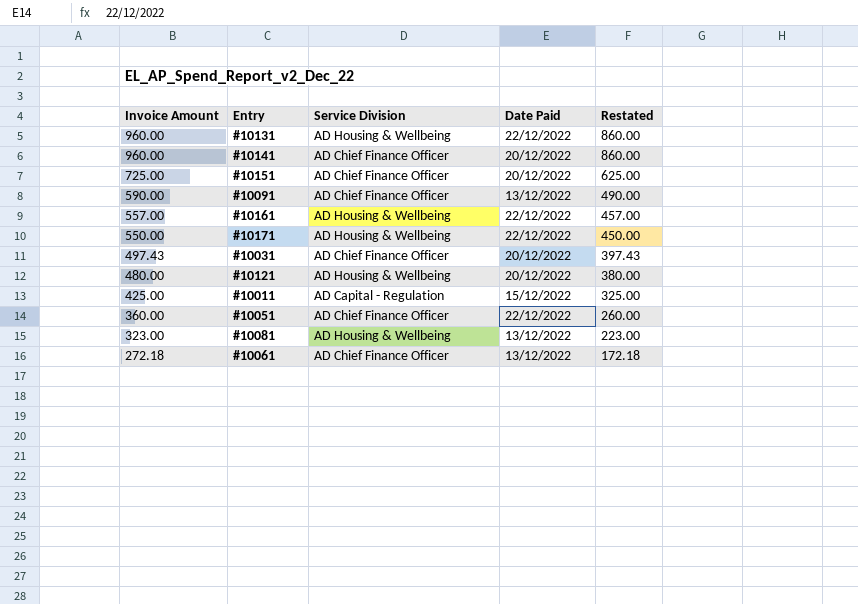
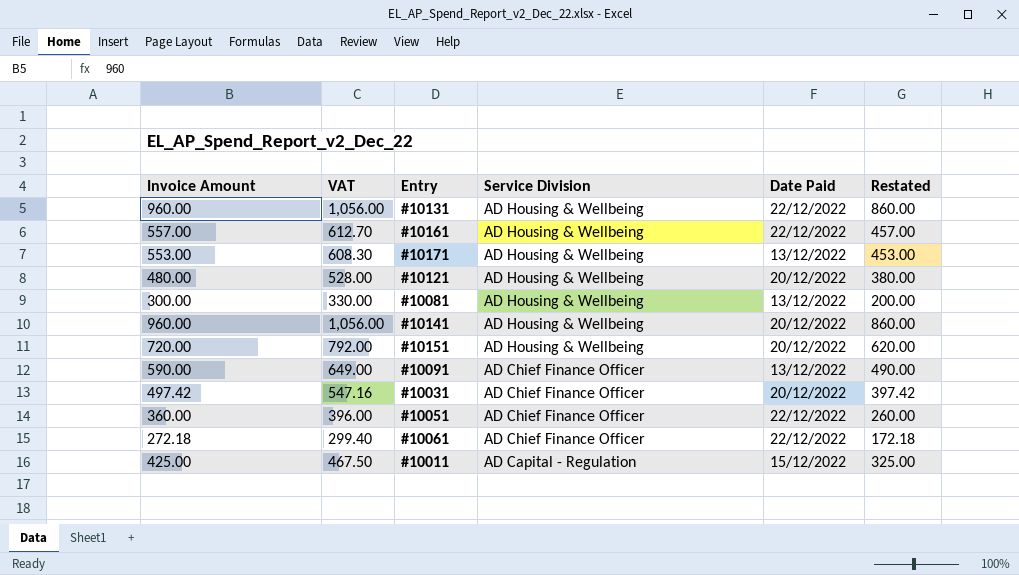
row order: Invoice Amount descending -> Service Division descending
column VAT | formula: none -> [Invoice Amount] * 1.1
#10171 | Invoice Amount: 550.00 -> 553.00
#10171 | Date Paid: 22/12/2022 -> 13/12/2022
#10171 | Restated: 450.00 -> 453.00
#10081 | Invoice Amount: 323.00 -> 300.00
#10081 | Restated: 223.00 -> 200.00
#10141 | Service Division: AD Chief Finance Officer -> AD Housing & Wellbeing
#10151 | Invoice Amount: 725.00 -> 720.00
#10151 | Service Division: AD Chief Finance Officer -> AD Housing & Wellbeing
#10151 | Restated: 625.00 -> 620.00
#10031 | Invoice Amount: 497.43 -> 497.42
#10031 | Restated: 397.43 -> 397.42
#10061 | Date Paid: 13/12/2022 -> 22/12/2022

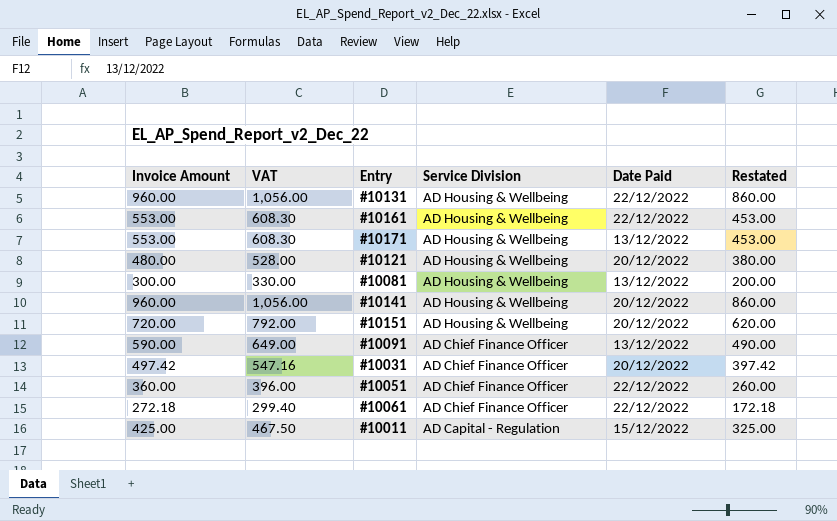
#10161 | Invoice Amount: 557.00 -> 553.00
#10161 | VAT: 612.70 -> 608.30
#10161 | Restated: 457.00 -> 453.00

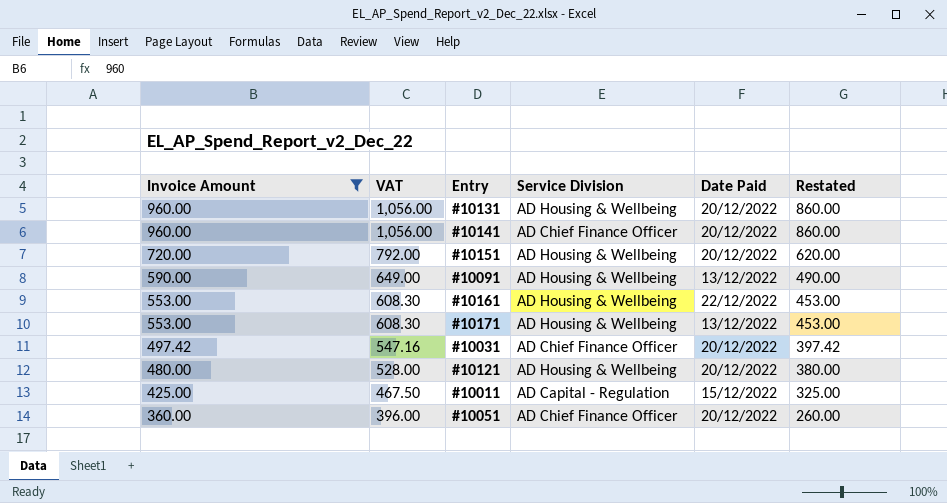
filter: none -> Invoice Amount >= 360.00
row order: Service Division descending -> Invoice Amount descending
#10131 | Date Paid: 22/12/2022 -> 20/12/2022
#10141 | Service Division: AD Housing & Wellbeing -> AD Chief Finance Officer
#10091 | Service Division: AD Chief Finance Officer -> AD Housing & Wellbeing
#10051 | Date Paid: 22/12/2022 -> 20/12/2022

